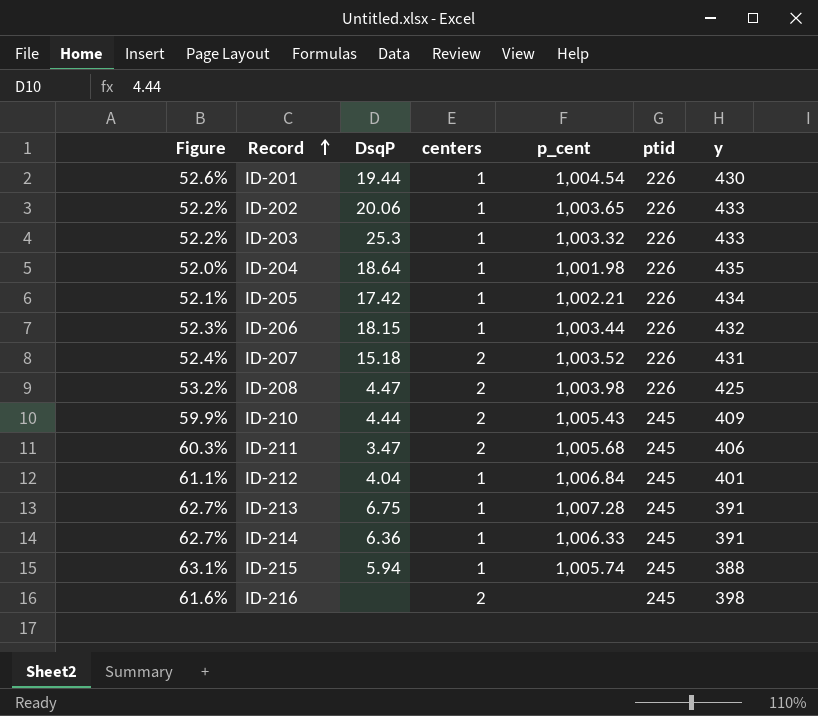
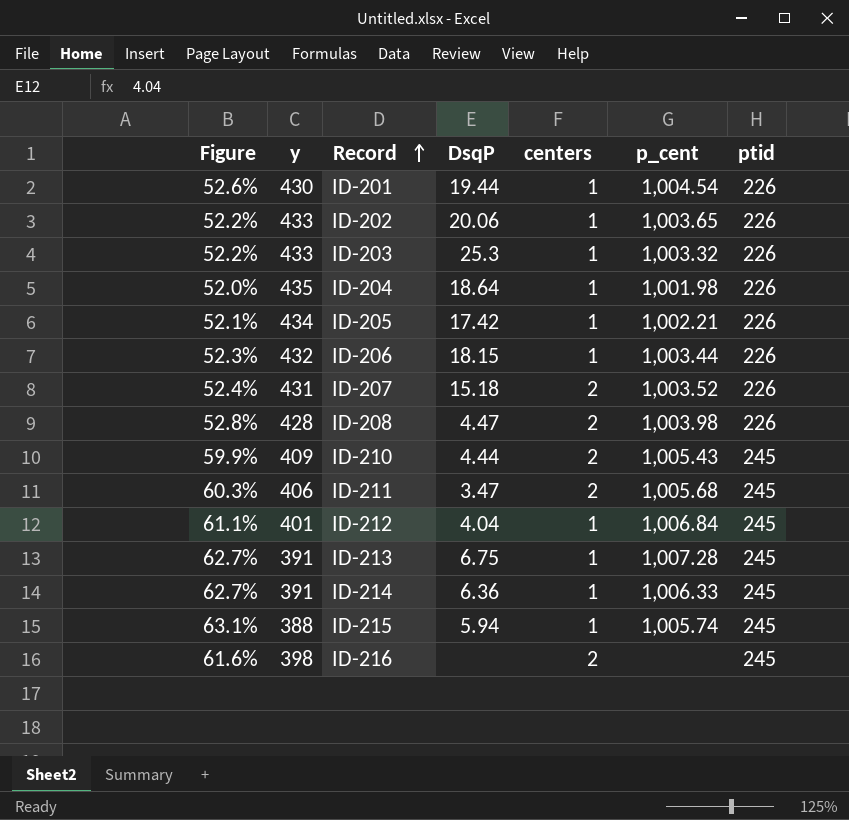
column y | position: 7 -> 2
ID-208 | Figure: 53.2% -> 52.8%
ID-208 | y: 425 -> 428

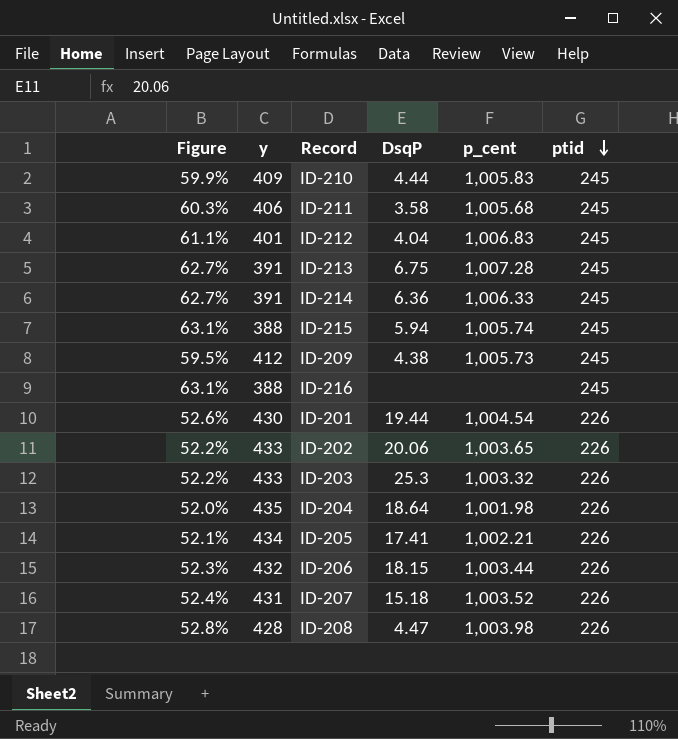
row order: Record ascending -> ptid descending
column centers | position: 5 -> none
ID-210 | p_cent: 1,005.43 -> 1,005.83
ID-211 | DsqP: 3.47 -> 3.58
ID-212 | p_cent: 1,006.84 -> 1,006.83
row ID-209: none -> 59.5% | 412 | 4.38 | 1,005.73 | 245
ID-216 | Figure: 61.6% -> 63.1%
ID-216 | y: 398 -> 388
ID-205 | DsqP: 17.42 -> 17.41

